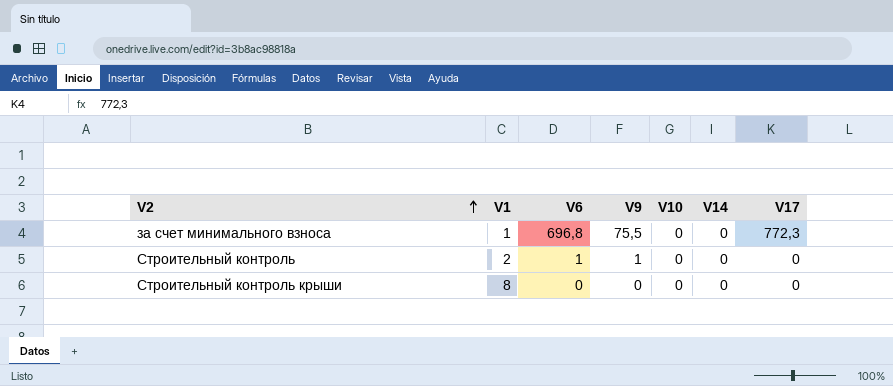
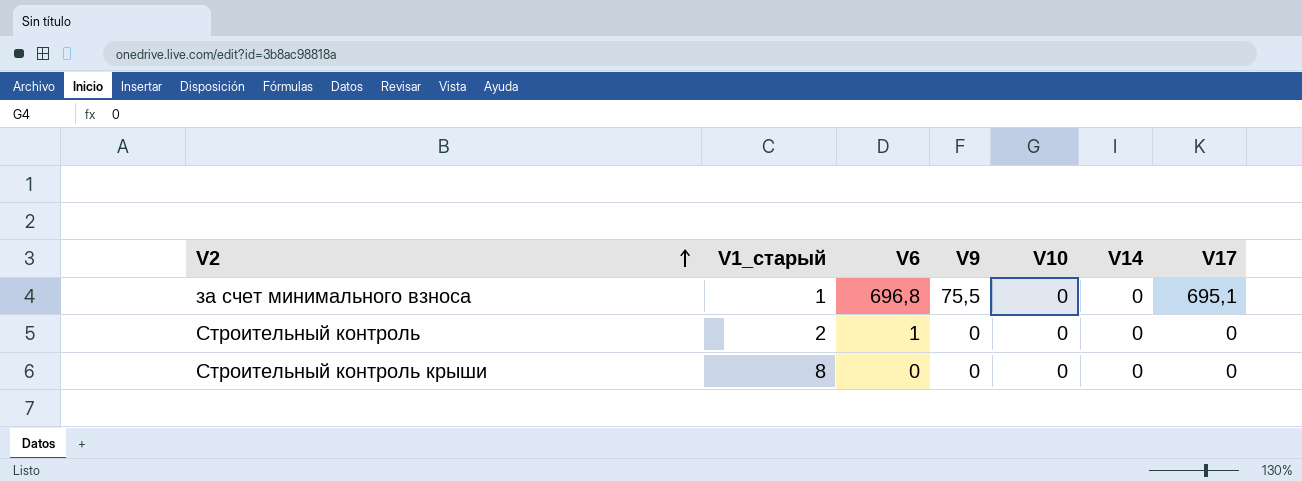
column name: V1 -> V1_старый
за счет минимального взноса | V17: 772,3 -> 695,1
Строительный контроль | V9: 1 -> 0

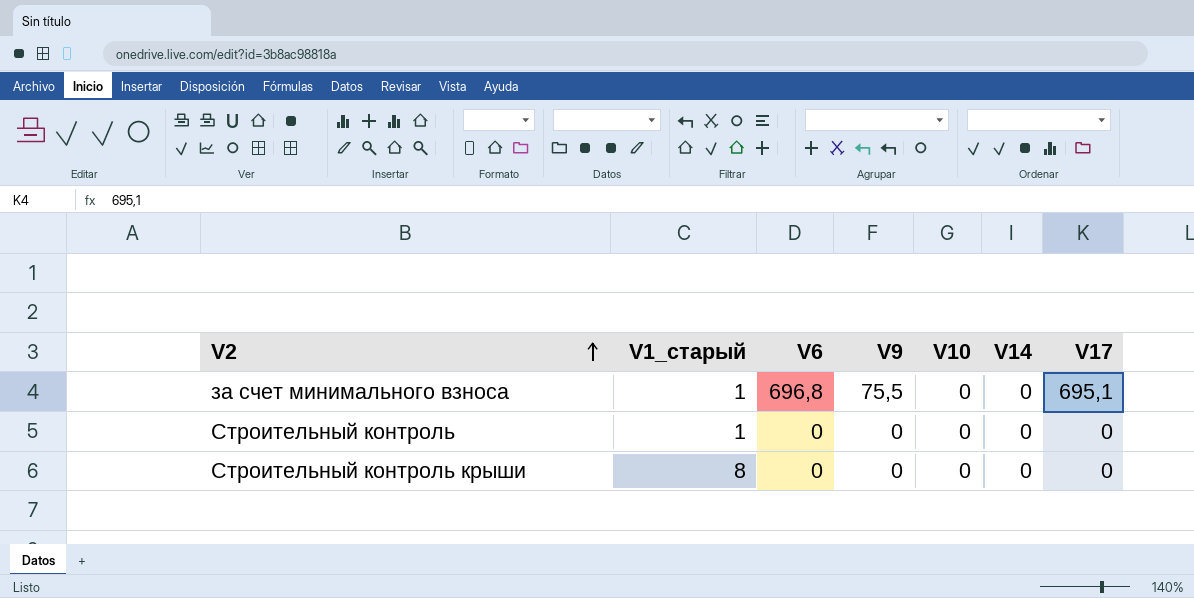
Строительный контроль | V1_старый: 2 -> 1
Строительный контроль | V6: 1 -> 0

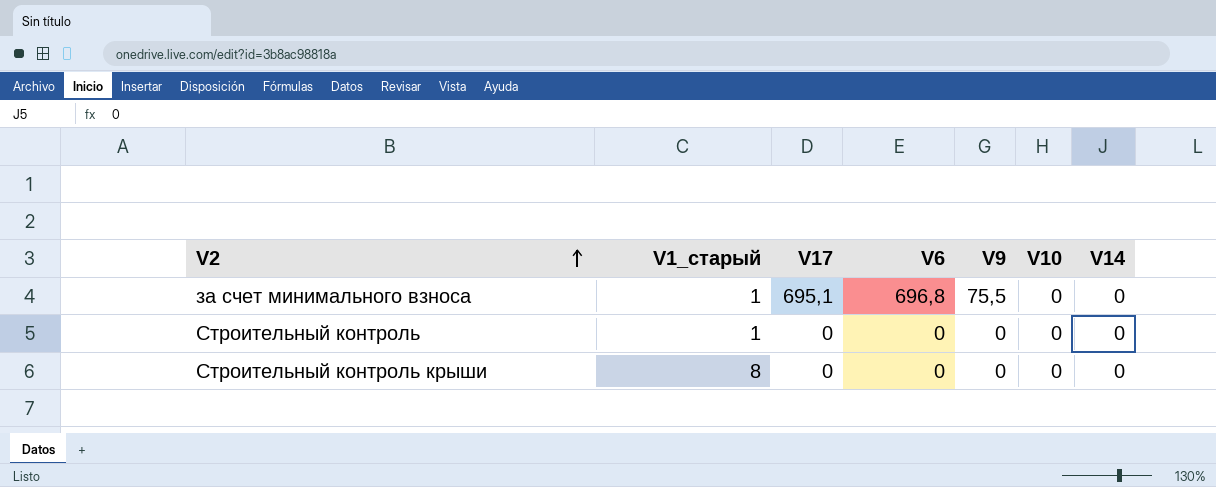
column V17 | position: 7 -> 3

